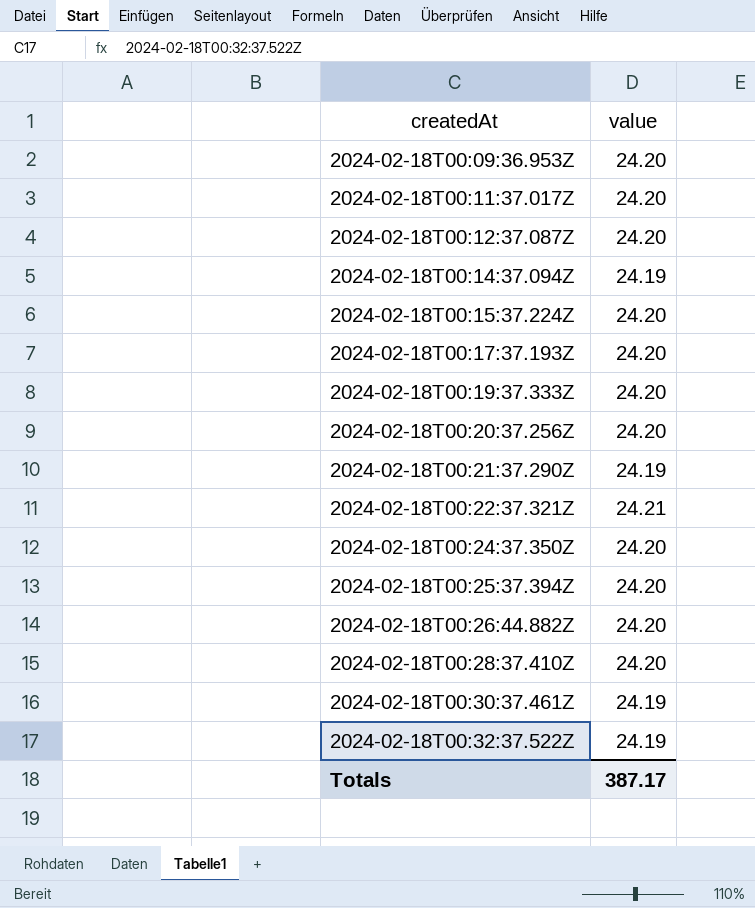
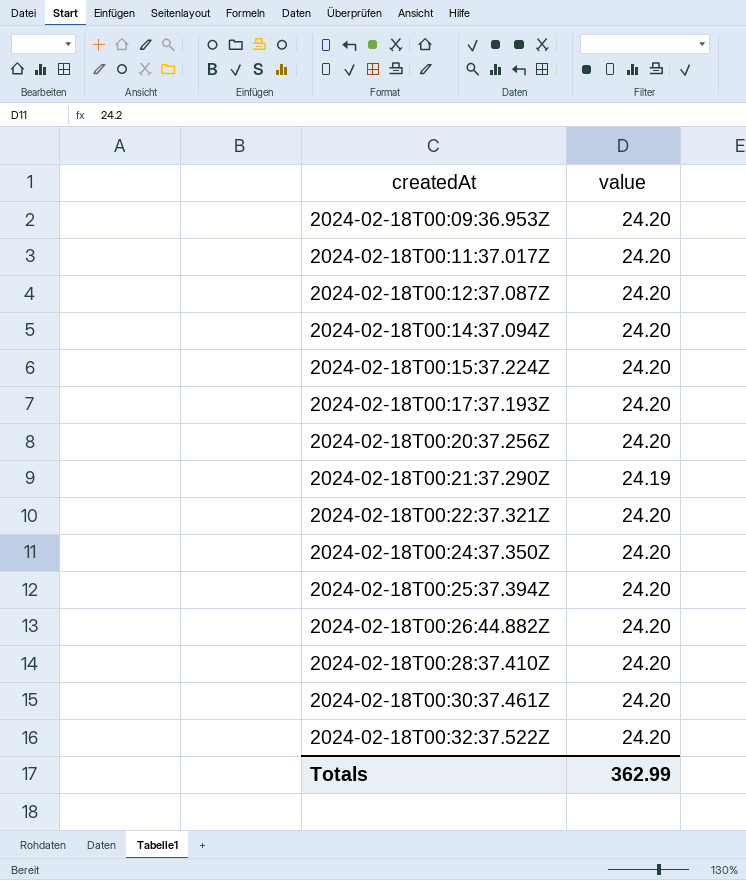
row 2024-02-18T00:19:37.333Z: 24.20 -> none
2024-02-18T00:14:37.094Z | value: 24.19 -> 24.20
2024-02-18T00:22:37.321Z | value: 24.21 -> 24.20
2024-02-18T00:30:37.461Z | value: 24.19 -> 24.20
2024-02-18T00:32:37.522Z | value: 24.19 -> 24.20
Totals | value: 387.17 -> 362.99

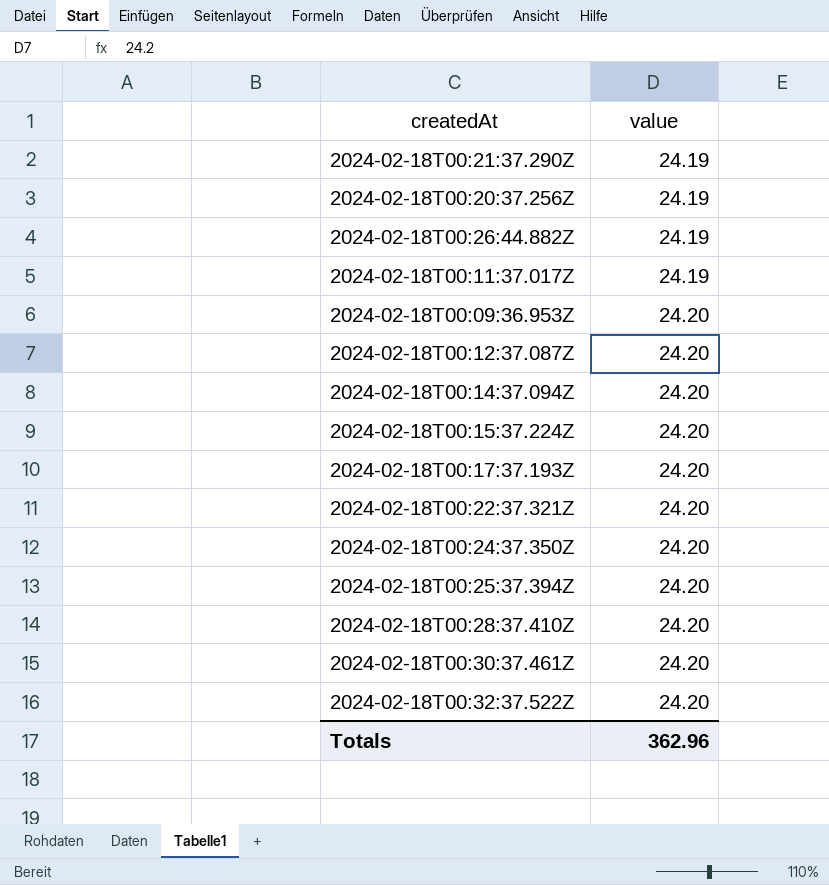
row order: createdAt ascending -> value ascending
2024-02-18T00:20:37.256Z | value: 24.20 -> 24.19
2024-02-18T00:26:44.882Z | value: 24.20 -> 24.19
2024-02-18T00:11:37.017Z | value: 24.20 -> 24.19
Totals | value: 362.99 -> 362.96

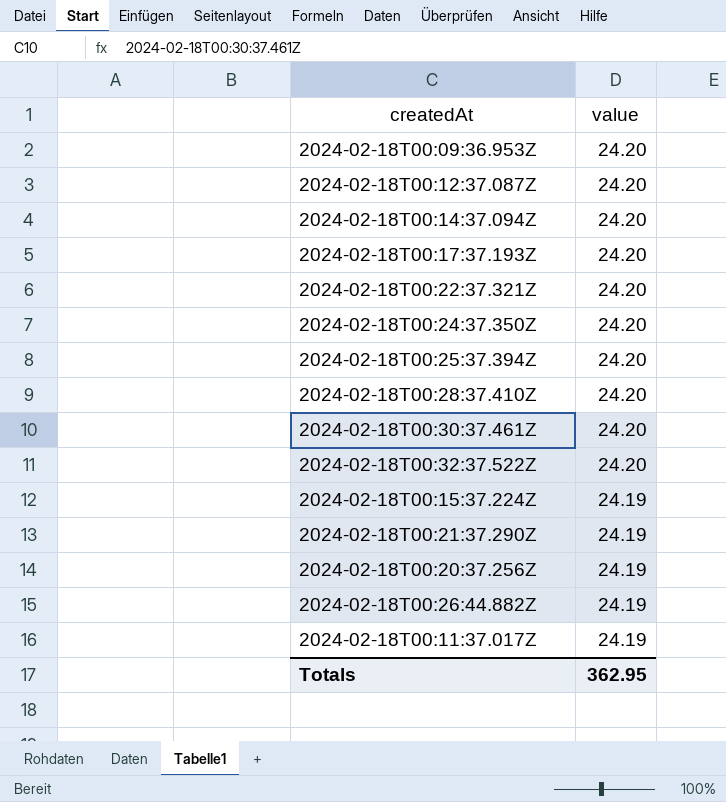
row order: value ascending -> value descending
2024-02-18T00:15:37.224Z | value: 24.20 -> 24.19
Totals | value: 362.96 -> 362.95

